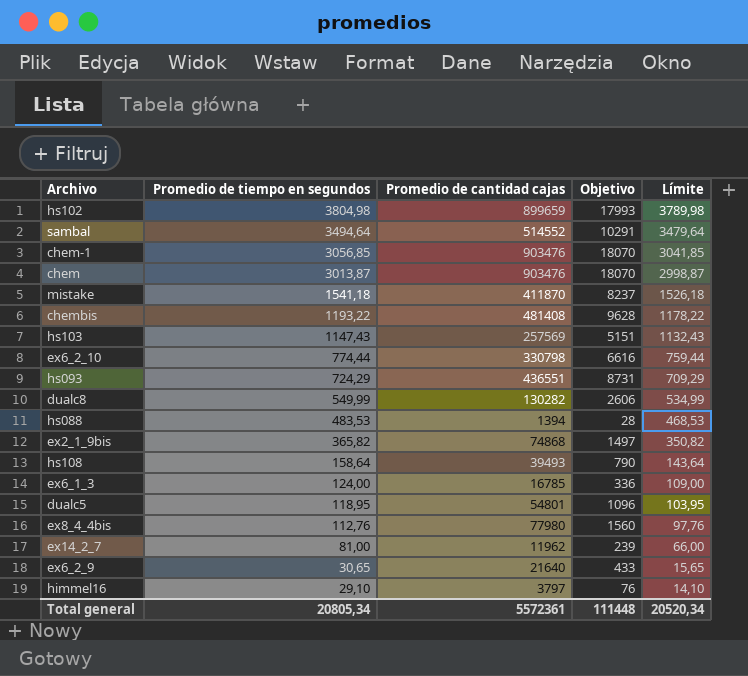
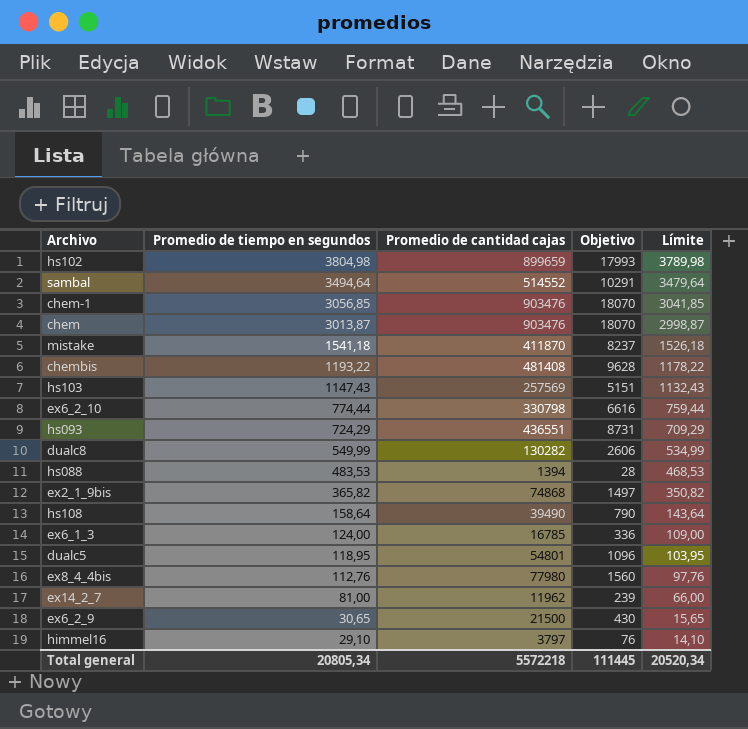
hs108 | Promedio de cantidad cajas: 39493 -> 39490
ex6_2_9 | Promedio de cantidad cajas: 21640 -> 21500
ex6_2_9 | Objetivo: 433 -> 430
Total general | Promedio de cantidad cajas: 5572361 -> 5572218
Total general | Objetivo: 111448 -> 111445

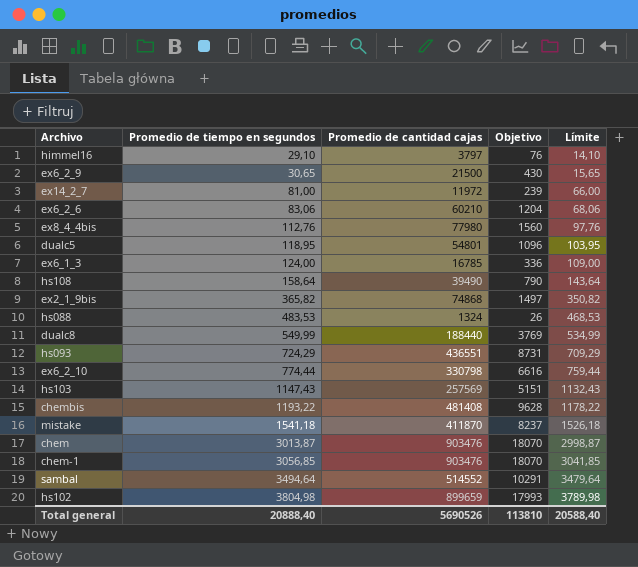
row order: Promedio de tiempo en segundos descending -> Promedio de tiempo en segundos ascending
ex14_2_7 | Promedio de cantidad cajas: 11962 -> 11972
row ex6_2_6: none -> 83,06 | 60210 | 1204 | 68,06
hs088 | Promedio de cantidad cajas: 1394 -> 1324
hs088 | Objetivo: 28 -> 26
dualc8 | Promedio de cantidad cajas: 130282 -> 188440
dualc8 | Objetivo: 2606 -> 3769
Total general | Promedio de tiempo en segundos: 20805,34 -> 20888,40
Total general | Promedio de cantidad cajas: 5572218 -> 5690526
Total general | Objetivo: 111445 -> 113810
Total general | Límite: 20520,34 -> 20588,40

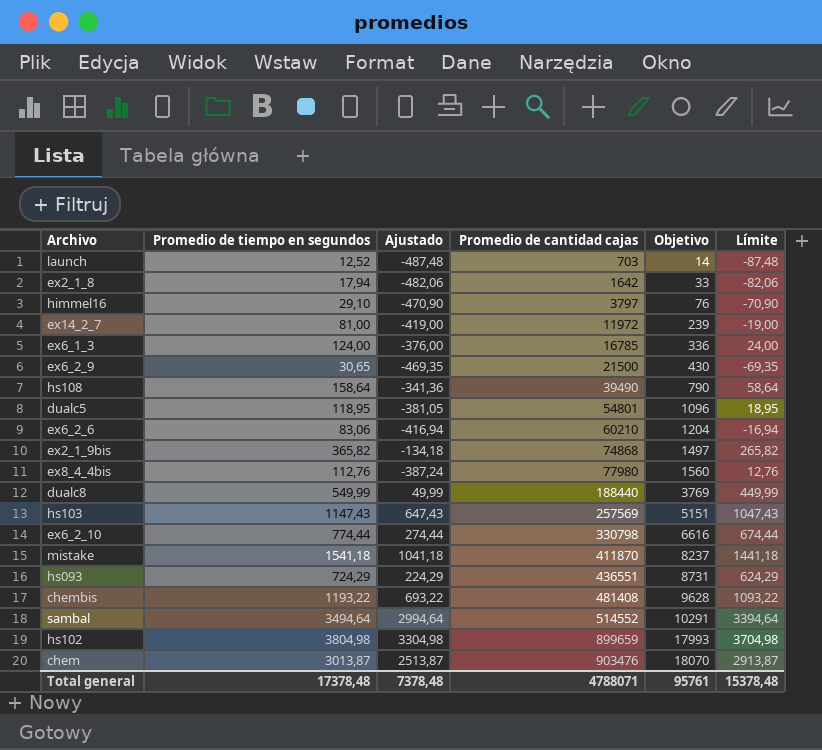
row order: Promedio de tiempo en segundos ascending -> Promedio de cantidad cajas ascending
column Ajustado | formula: none -> [Promedio de tiempo en segundos] - 500
column Límite | formula: [Promedio de tiempo en segundos] - 15 -> [Promedio de tiempo en segundos] - 100
row hs088: 483,53 | 1324 | 26 | 468,53 -> none
row chem-1: 3056,85 | 903476 | 18070 | 3041,85 -> none
row launch: none -> 12,52 | -487,48 | 703 | 14 | -87,48
row ex2_1_8: none -> 17,94 | -482,06 | 1642 | 33 | -82,06
Total general | Promedio de tiempo en segundos: 20888,40 -> 17378,48
Total general | Promedio de cantidad cajas: 5690526 -> 4788071
Total general | Objetivo: 113810 -> 95761
Total general | Límite: 20588,40 -> 15378,48

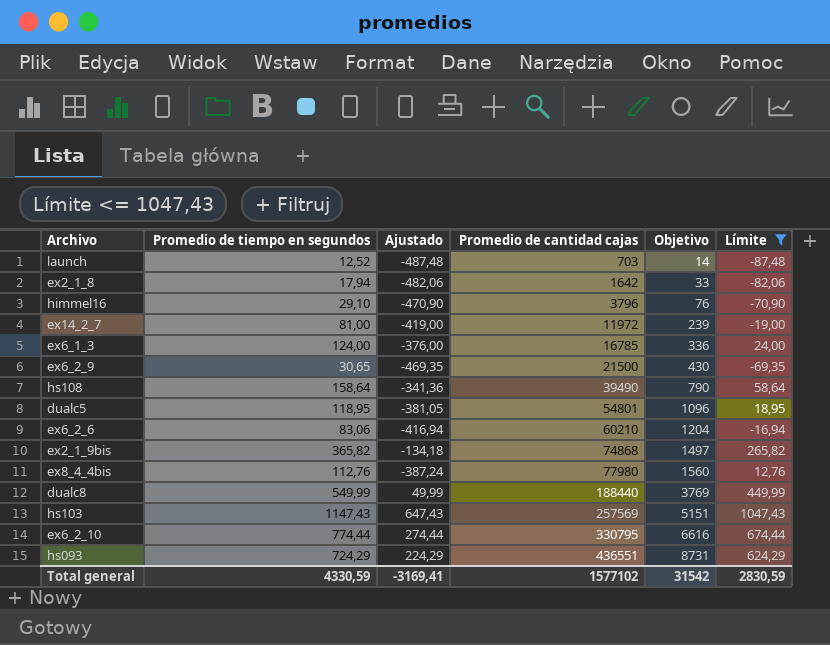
filter: none -> Límite <= 1047,43
himmel16 | Promedio de cantidad cajas: 3797 -> 3796
ex6_2_10 | Promedio de cantidad cajas: 330798 -> 330795
Total general | Promedio de tiempo en segundos: 17378,48 -> 4330,59
Total general | Ajustado: 7378,48 -> -3169,41
Total general | Promedio de cantidad cajas: 4788071 -> 1577102
Total general | Objetivo: 95761 -> 31542
Total general | Límite: 15378,48 -> 2830,59

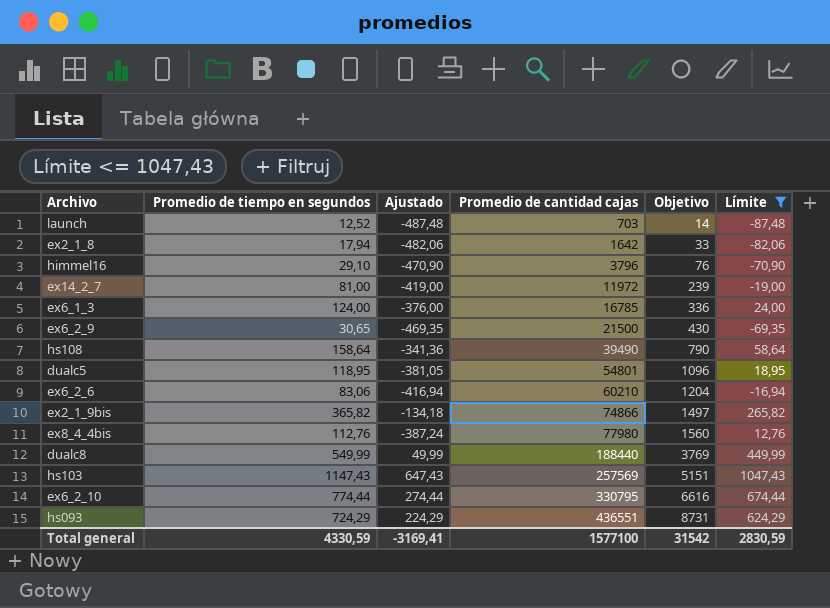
ex2_1_9bis | Promedio de cantidad cajas: 74868 -> 74866
Total general | Promedio de cantidad cajas: 1577102 -> 1577100

